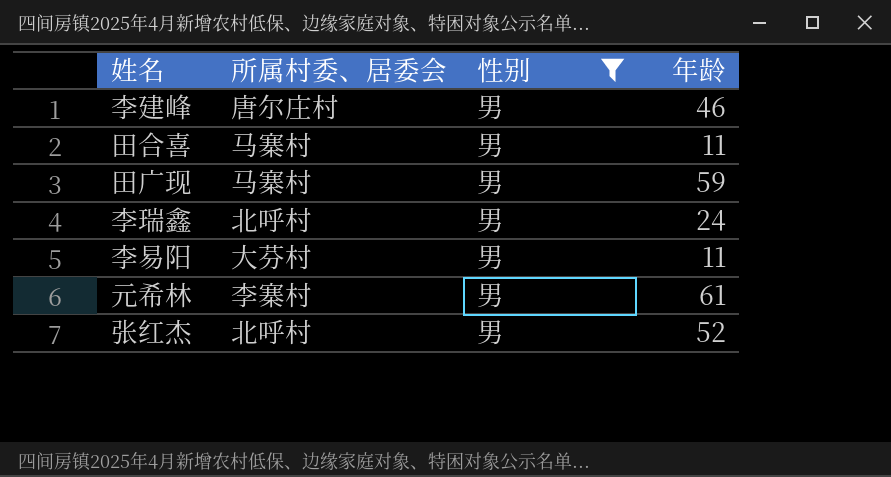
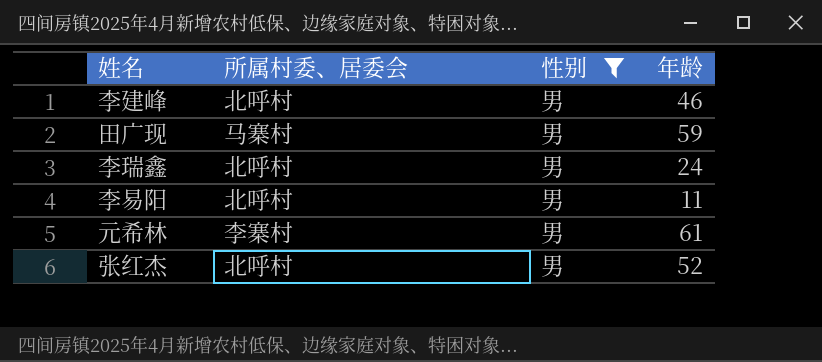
row 田合喜: 马寨村 | 男 | 11 -> none
李建峰 | 所属村委、居委会: 唐尔庄村 -> 北呼村
李易阳 | 所属村委、居委会: 大芬村 -> 北呼村

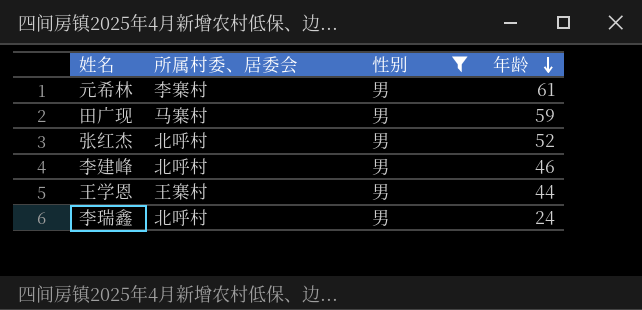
row order: none -> 年龄 descending
row 李易阳: 北呼村 | 男 | 11 -> none
row 王学恩: none -> 王寨村 | 男 | 44

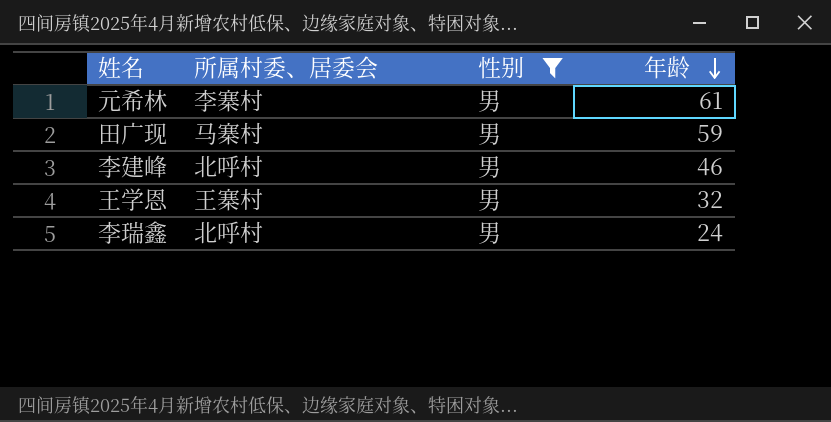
row 张红杰: 北呼村 | 男 | 52 -> none
王学恩 | 年龄: 44 -> 32

